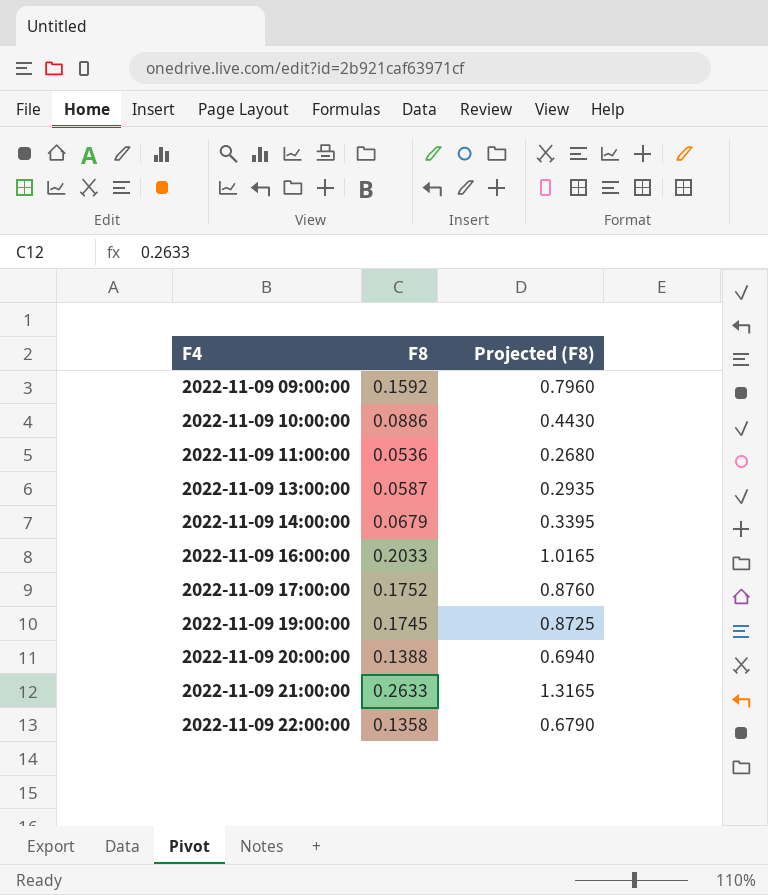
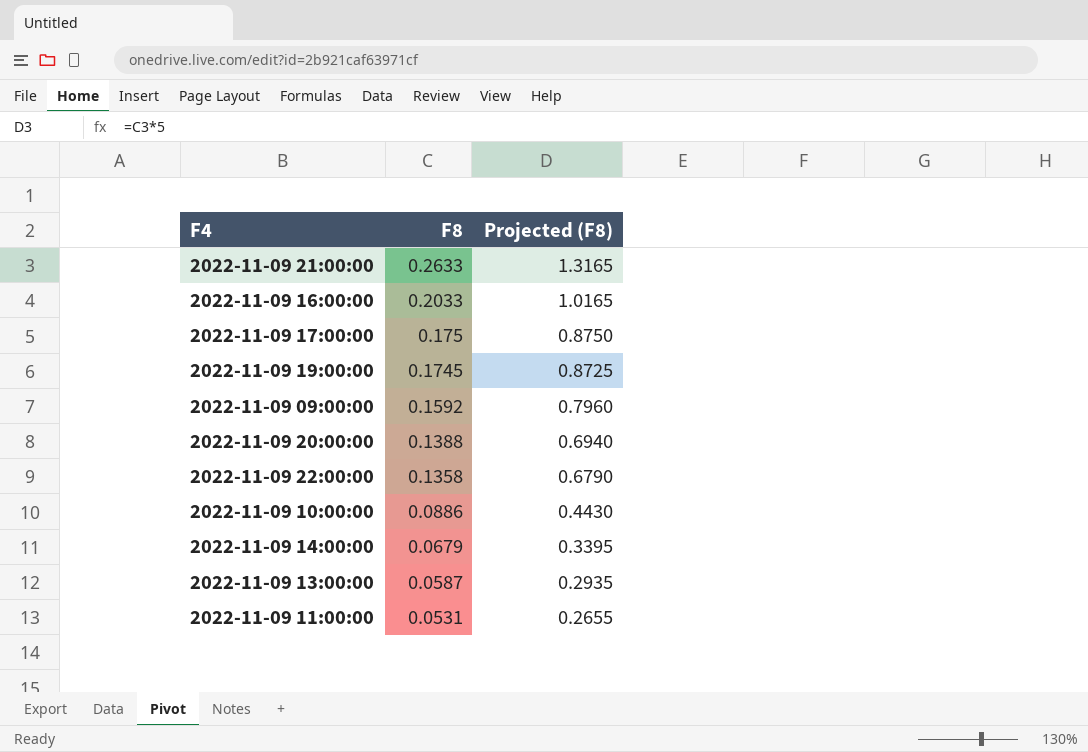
row order: F4 ascending -> F8 descending
2022-11-09 17:00:00 | F8: 0.1752 -> 0.175
2022-11-09 17:00:00 | Projected (F8): 0.8760 -> 0.8750
2022-11-09 11:00:00 | F8: 0.0536 -> 0.0531
2022-11-09 11:00:00 | Projected (F8): 0.2680 -> 0.2655

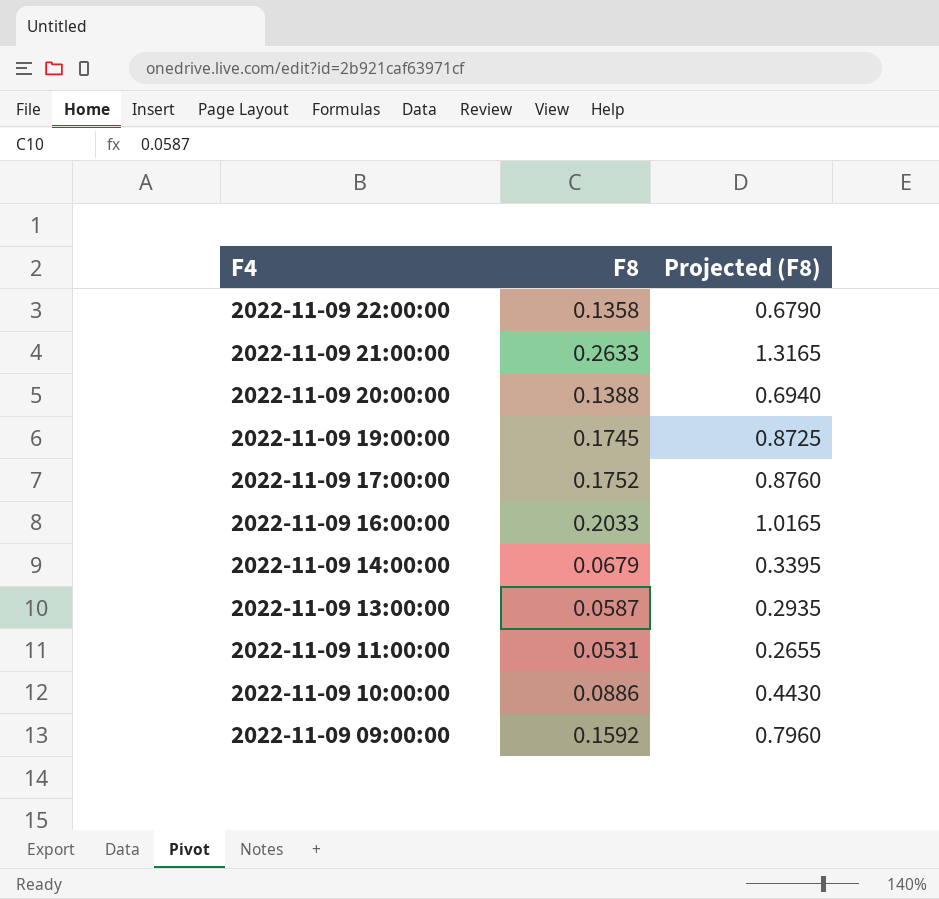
row order: F8 descending -> F4 descending
2022-11-09 17:00:00 | F8: 0.175 -> 0.1752
2022-11-09 17:00:00 | Projected (F8): 0.8750 -> 0.8760

